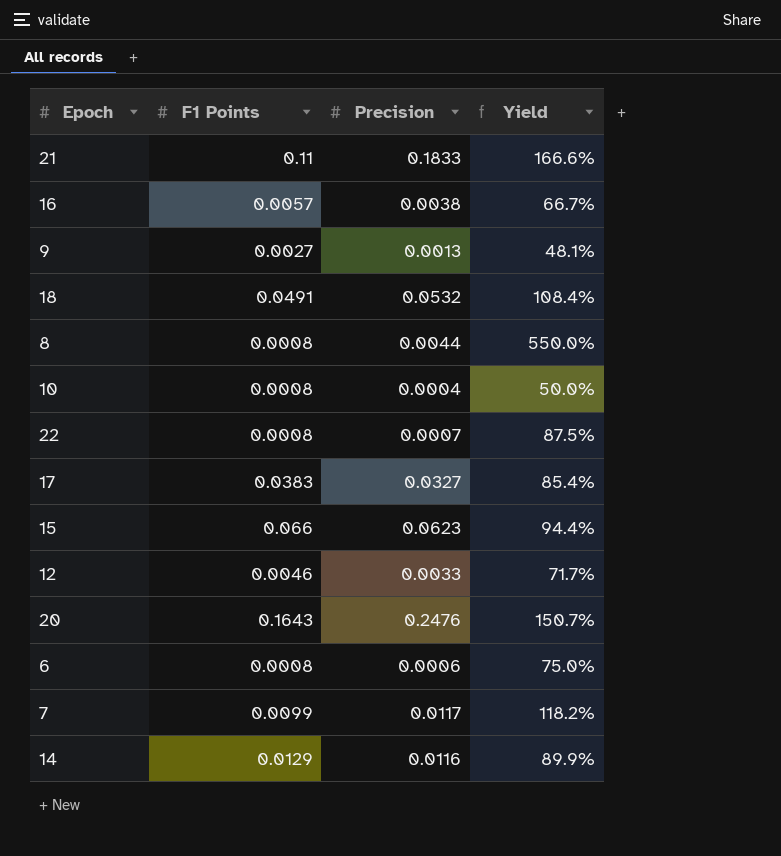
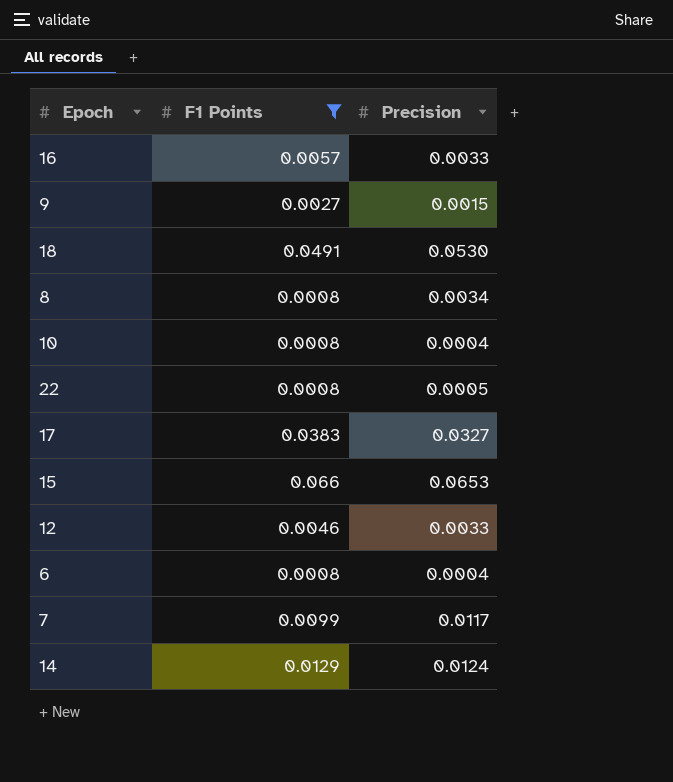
filter: none -> F1 Points <= 0.066
column Yield | formula: [Precision] / [F1 Points] -> none
16 | Precision: 0.0038 -> 0.0033
9 | Precision: 0.0013 -> 0.0015
18 | Precision: 0.0532 -> 0.0530
8 | Precision: 0.0044 -> 0.0034
22 | Precision: 0.0007 -> 0.0005
15 | Precision: 0.0623 -> 0.0653
6 | Precision: 0.0006 -> 0.0004
14 | Precision: 0.0116 -> 0.0124

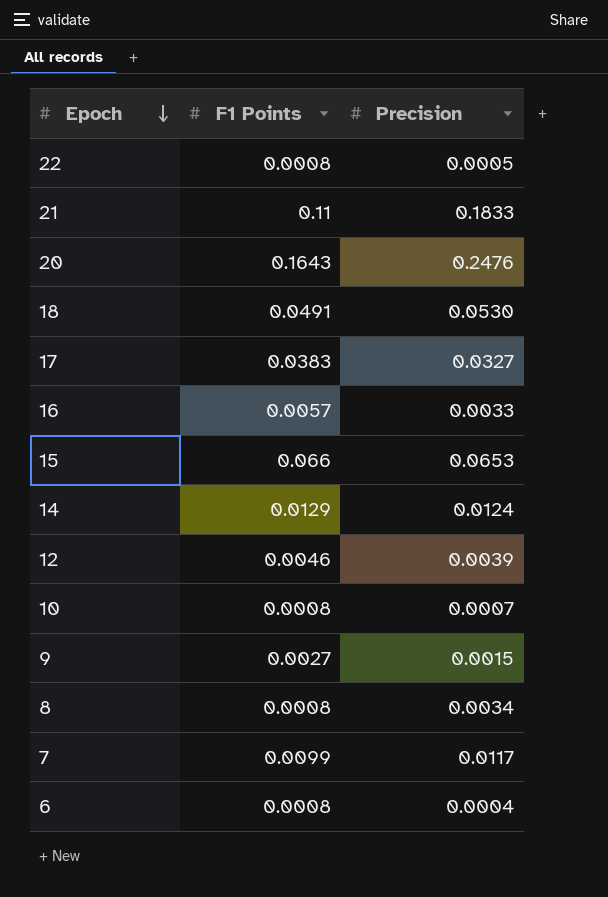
filter: F1 Points <= 0.066 -> none
row order: none -> Epoch descending
12 | Precision: 0.0033 -> 0.0039
10 | Precision: 0.0004 -> 0.0007

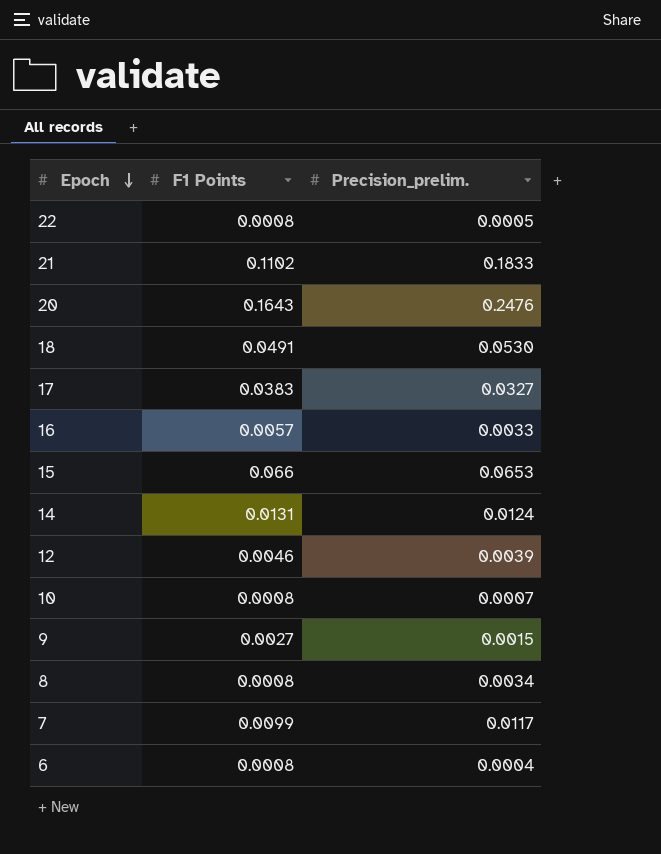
column name: Precision -> Precision_prelim.
21 | F1 Points: 0.11 -> 0.1102
14 | F1 Points: 0.0129 -> 0.0131

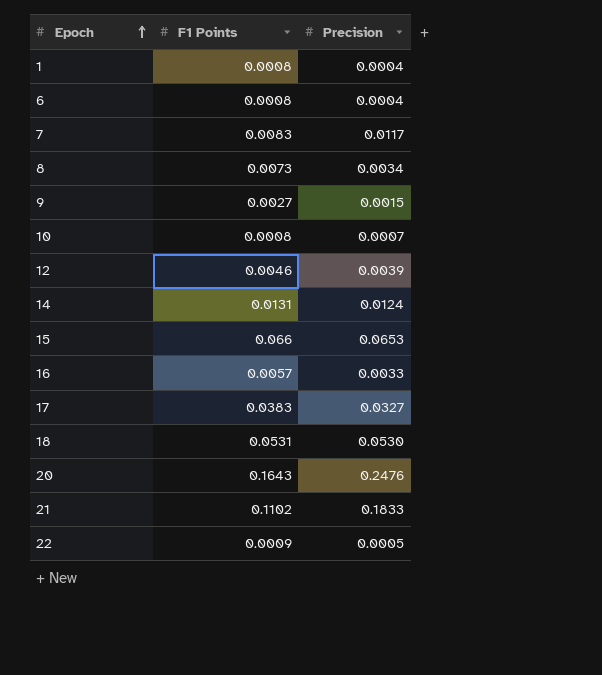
row order: Epoch descending -> Epoch ascending
column name: Precision_prelim. -> Precision
row 1: none -> 0.0008 | 0.0004
7 | F1 Points: 0.0099 -> 0.0083
8 | F1 Points: 0.0008 -> 0.0073
18 | F1 Points: 0.0491 -> 0.0531
22 | F1 Points: 0.0008 -> 0.0009

